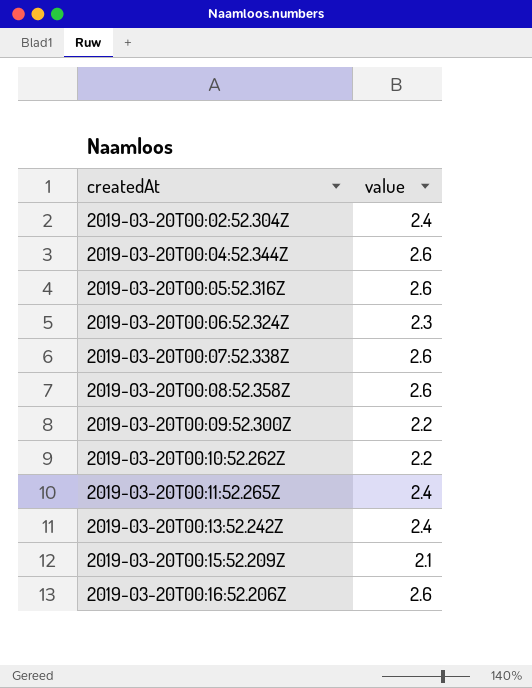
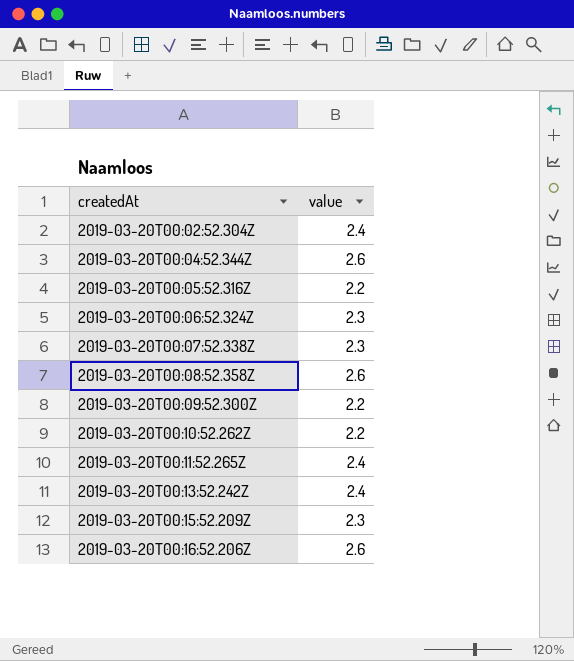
2019-03-20T00:05:52.316Z | value: 2.6 -> 2.2
2019-03-20T00:07:52.338Z | value: 2.6 -> 2.3
2019-03-20T00:15:52.209Z | value: 2.1 -> 2.3

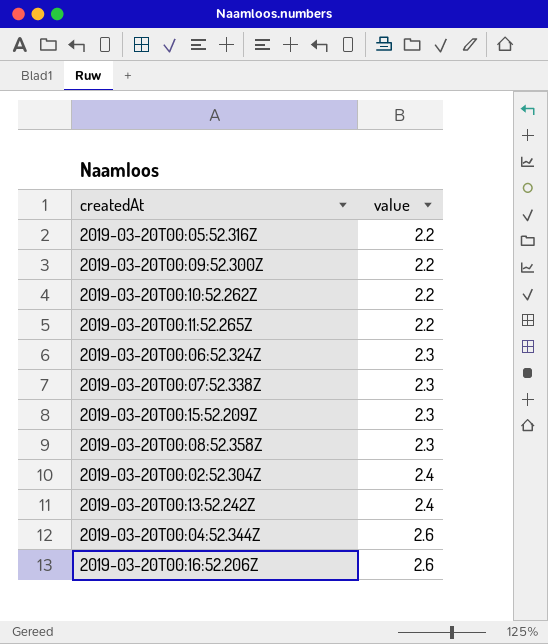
row order: createdAt ascending -> value ascending
2019-03-20T00:11:52.265Z | value: 2.4 -> 2.2
2019-03-20T00:08:52.358Z | value: 2.6 -> 2.3

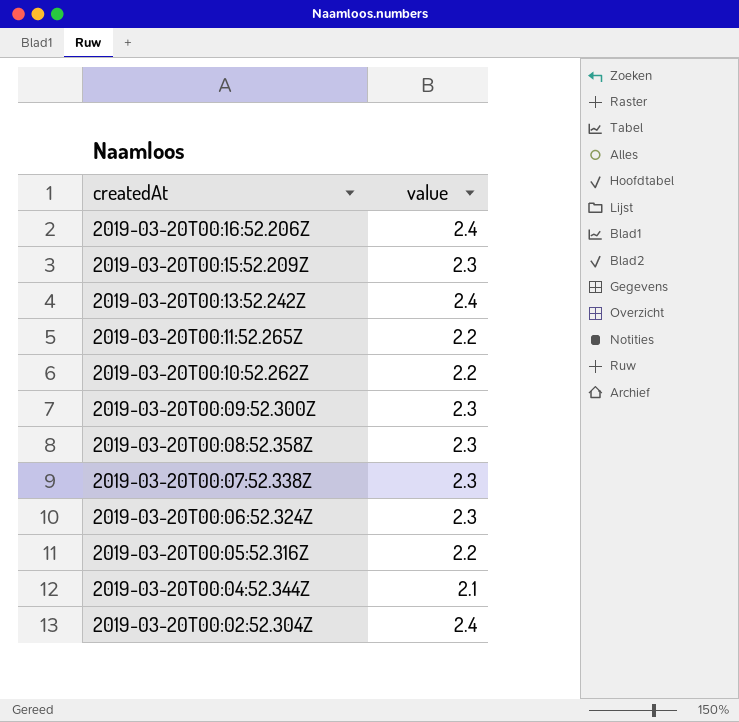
row order: value ascending -> createdAt descending
2019-03-20T00:16:52.206Z | value: 2.6 -> 2.4
2019-03-20T00:09:52.300Z | value: 2.2 -> 2.3
2019-03-20T00:04:52.344Z | value: 2.6 -> 2.1

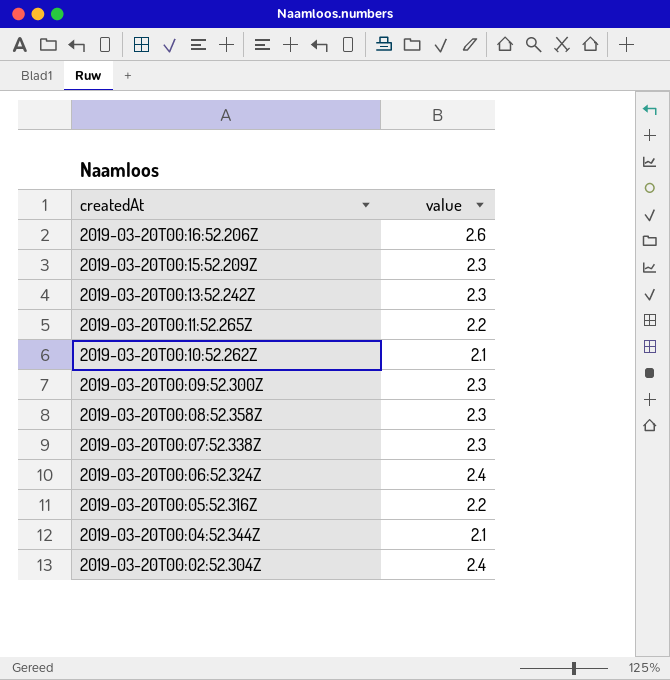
2019-03-20T00:16:52.206Z | value: 2.4 -> 2.6
2019-03-20T00:13:52.242Z | value: 2.4 -> 2.3
2019-03-20T00:10:52.262Z | value: 2.2 -> 2.1
2019-03-20T00:06:52.324Z | value: 2.3 -> 2.4

